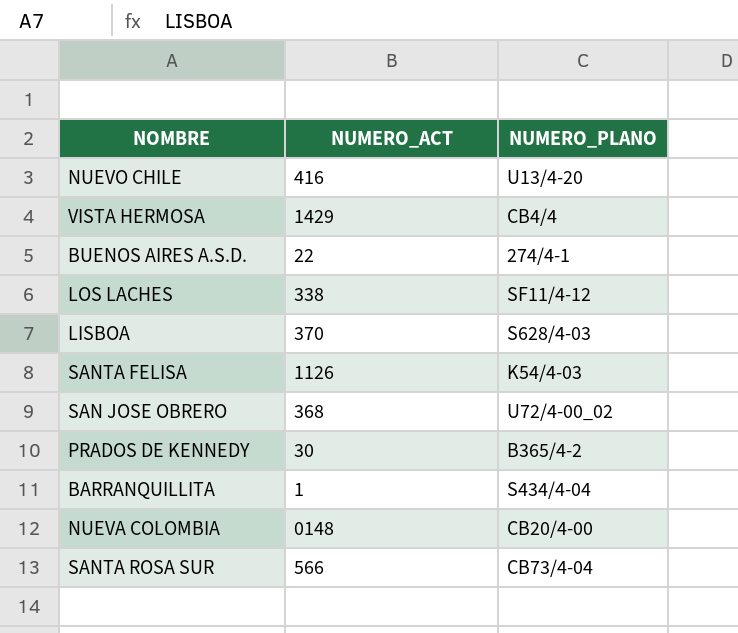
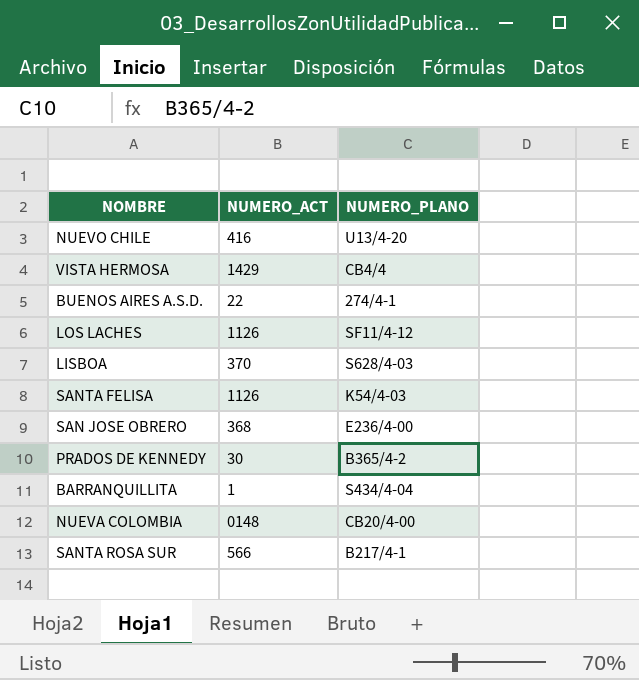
LOS LACHES | NUMERO_ACT: 338 -> 1126
SAN JOSE OBRERO | NUMERO_PLANO: U72/4-00_02 -> E236/4-00
SANTA ROSA SUR | NUMERO_PLANO: CB73/4-04 -> B217/4-1

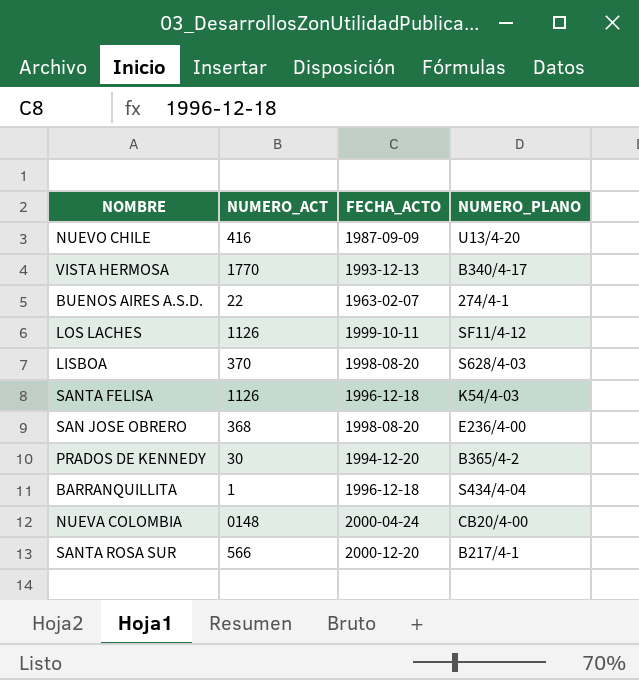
column FECHA_ACTO | position: none -> 3
VISTA HERMOSA | NUMERO_ACT: 1429 -> 1770
VISTA HERMOSA | NUMERO_PLANO: CB4/4 -> B340/4-17

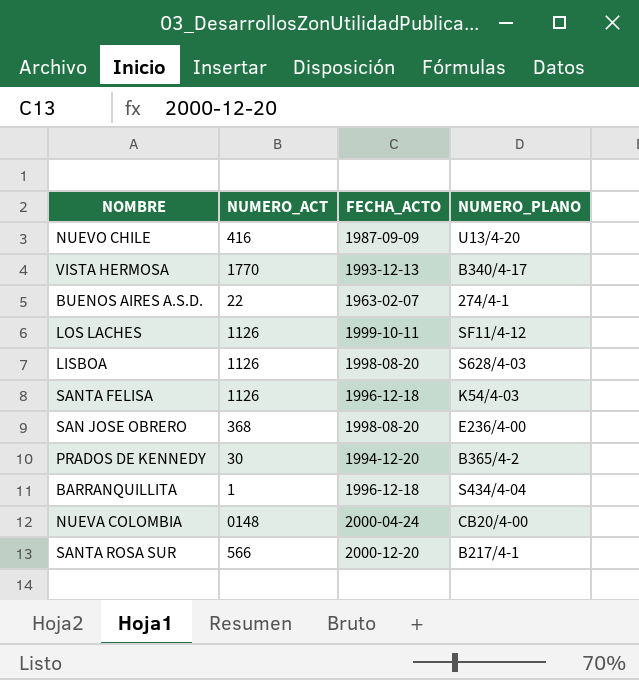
LISBOA | NUMERO_ACT: 370 -> 1126

